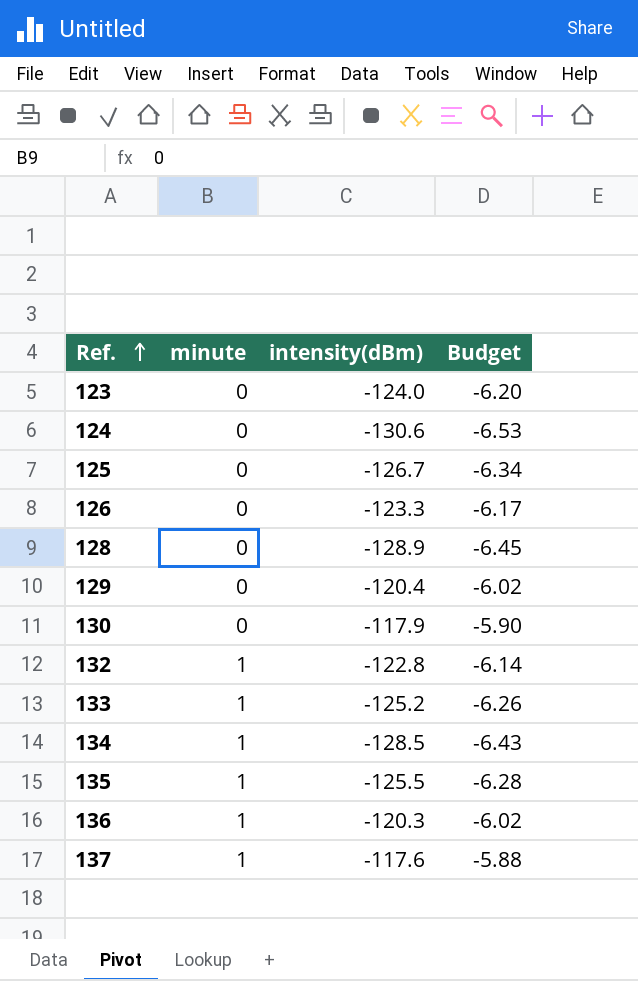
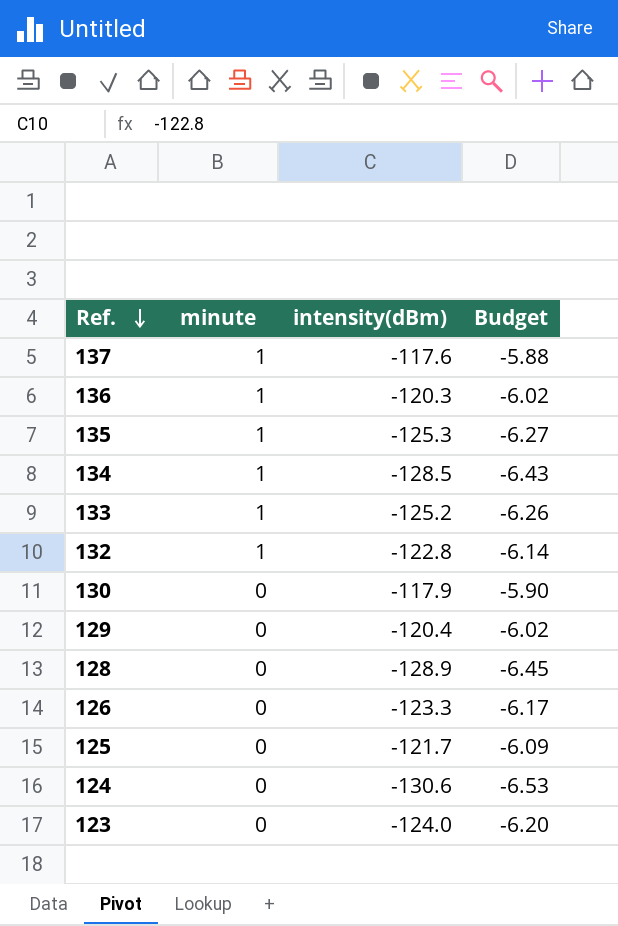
row order: Ref. ascending -> Ref. descending
135 | intensity(dBm): -125.5 -> -125.3
135 | Budget: -6.28 -> -6.27
125 | intensity(dBm): -126.7 -> -121.7
125 | Budget: -6.34 -> -6.09

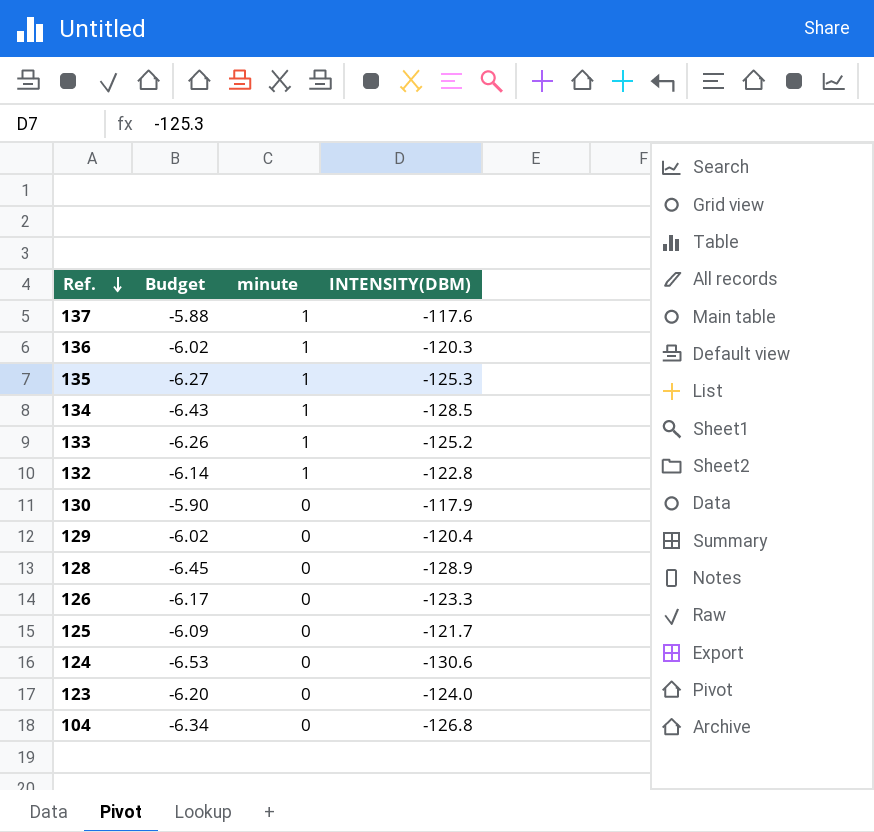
column Budget | position: 4 -> 2
column name: intensity(dBm) -> INTENSITY(DBM)
row 104: none -> -6.34 | 0 | -126.8

